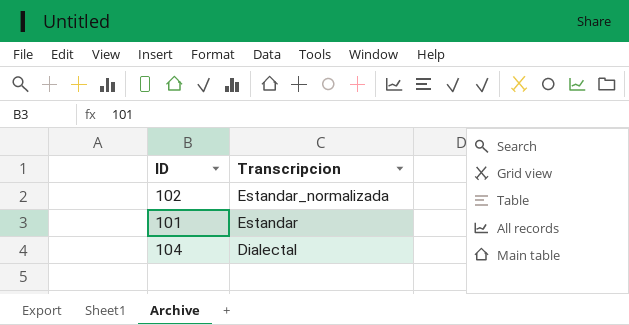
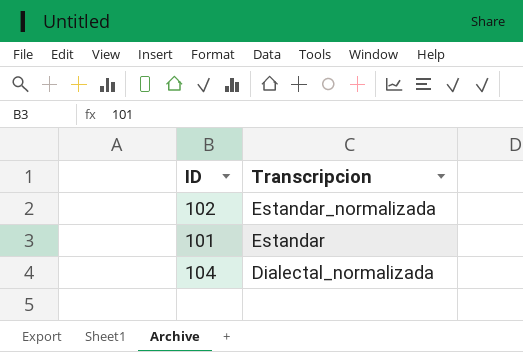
104 | Transcripcion: Dialectal -> Dialectal_normalizada

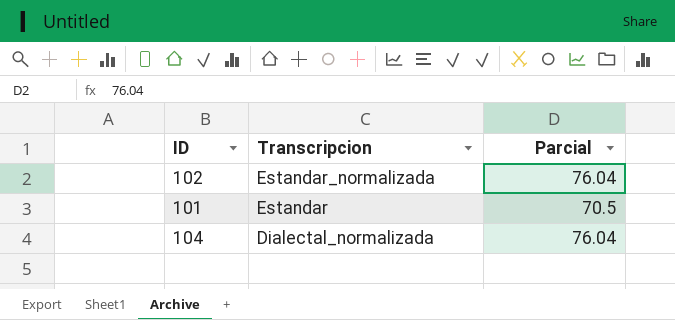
column Parcial | position: none -> 3

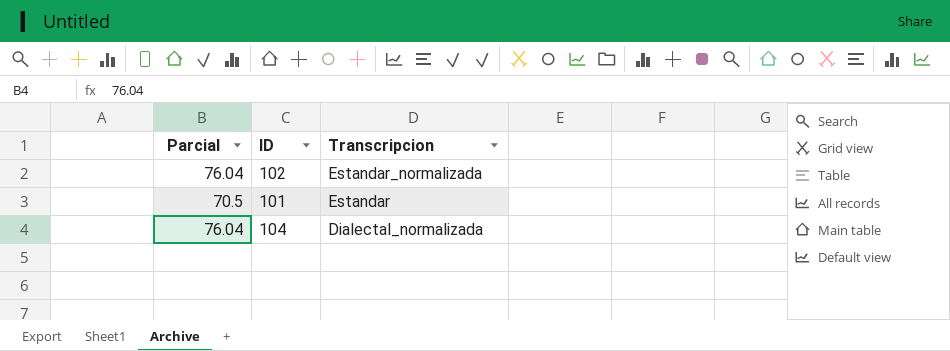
column Parcial | position: 3 -> 1

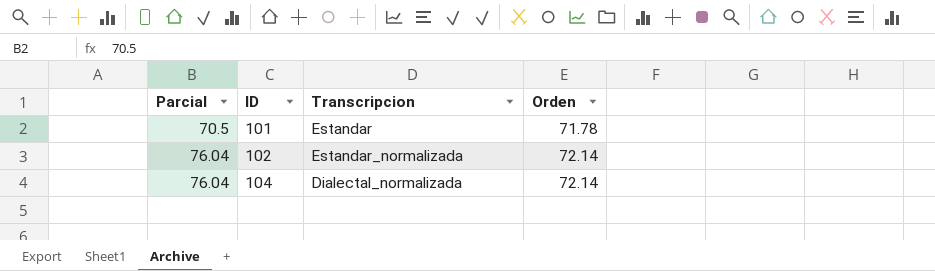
row order: Transcripcion descending -> Parcial ascending
column Orden | position: none -> 4

